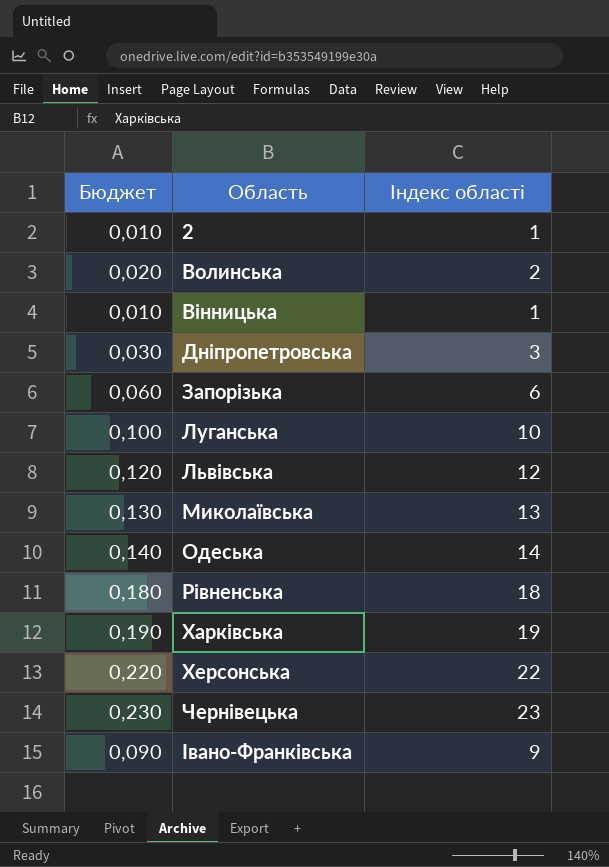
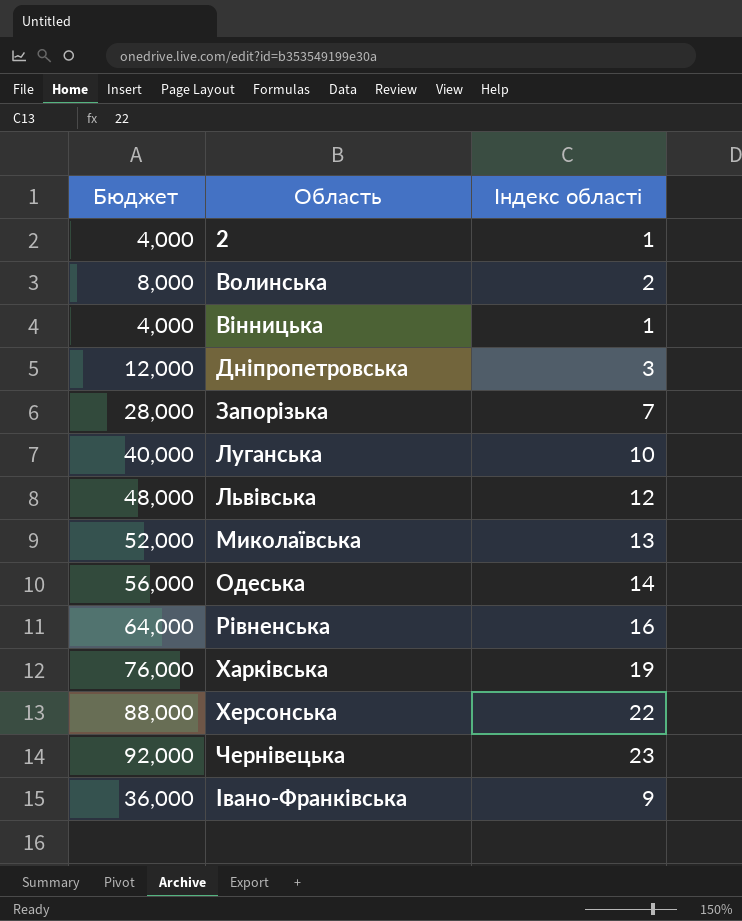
column Бюджет | formula: [Індекс області] * 0,01 -> [Індекс області] * 4
Запорізька | Індекс області: 6 -> 7
Рівненська | Індекс області: 18 -> 16

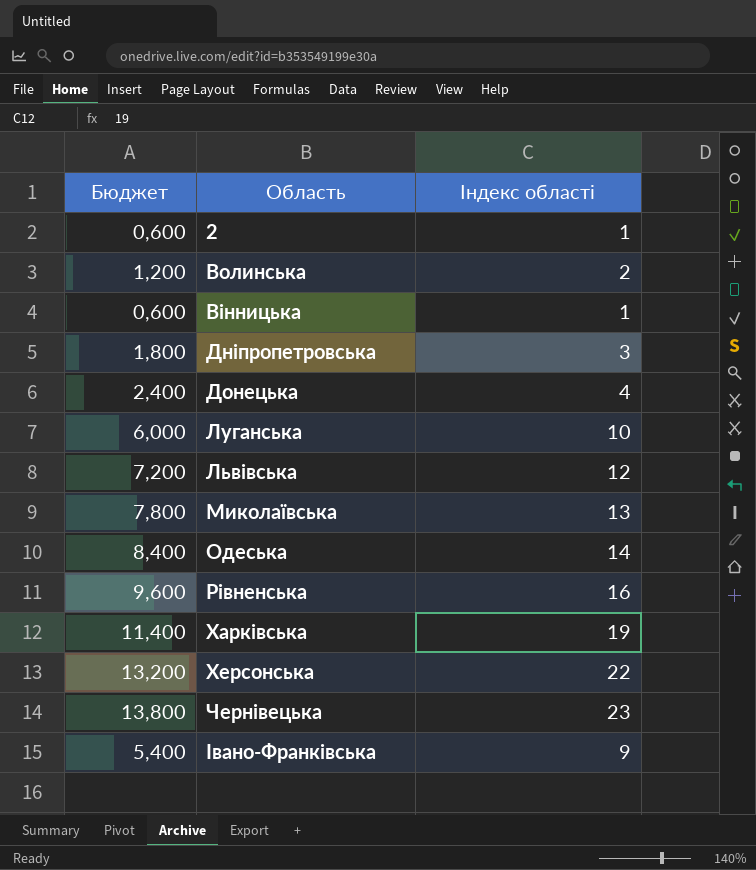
column Бюджет | formula: [Індекс області] * 4 -> [Індекс області] * 0,6
row Запорізька: 28,000 | 7 -> none
row Донецька: none -> 2,400 | 4

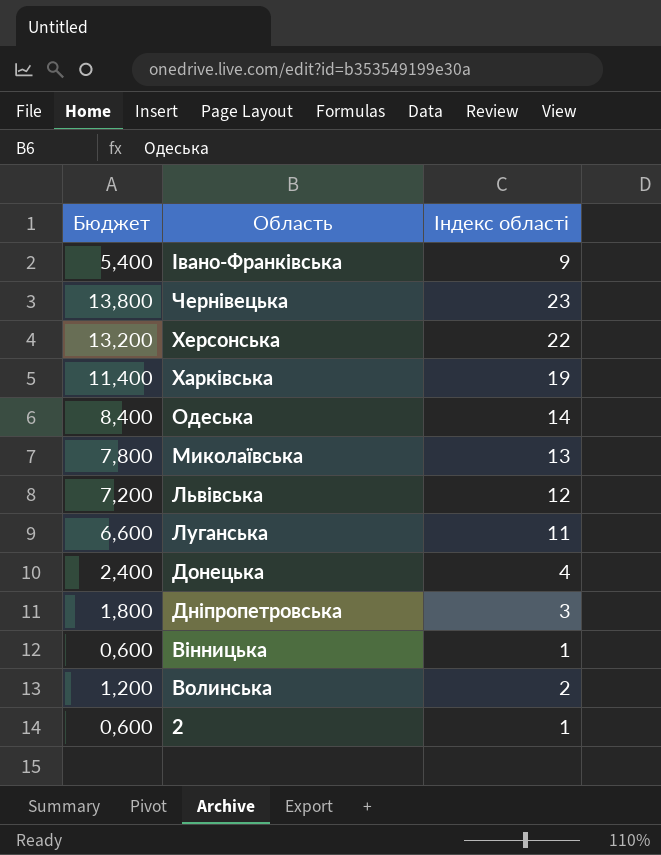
row order: Область ascending -> Область descending
row Рівненська: 9,600 | 16 -> none
Луганська | Бюджет: 6,000 -> 6,600
Луганська | Індекс області: 10 -> 11

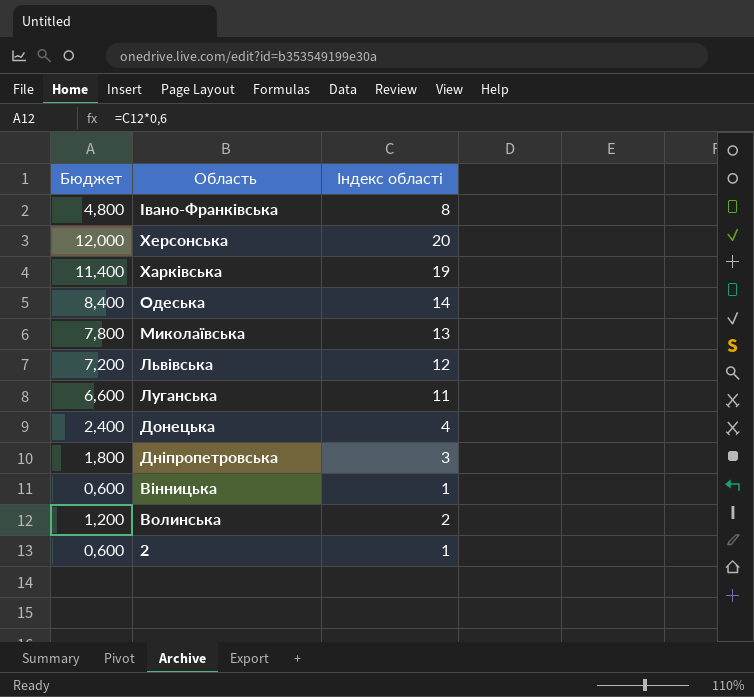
row Чернівецька: 13,800 | 23 -> none
Івано-Франківська | Бюджет: 5,400 -> 4,800
Івано-Франківська | Індекс області: 9 -> 8
Херсонська | Бюджет: 13,200 -> 12,000
Херсонська | Індекс області: 22 -> 20

